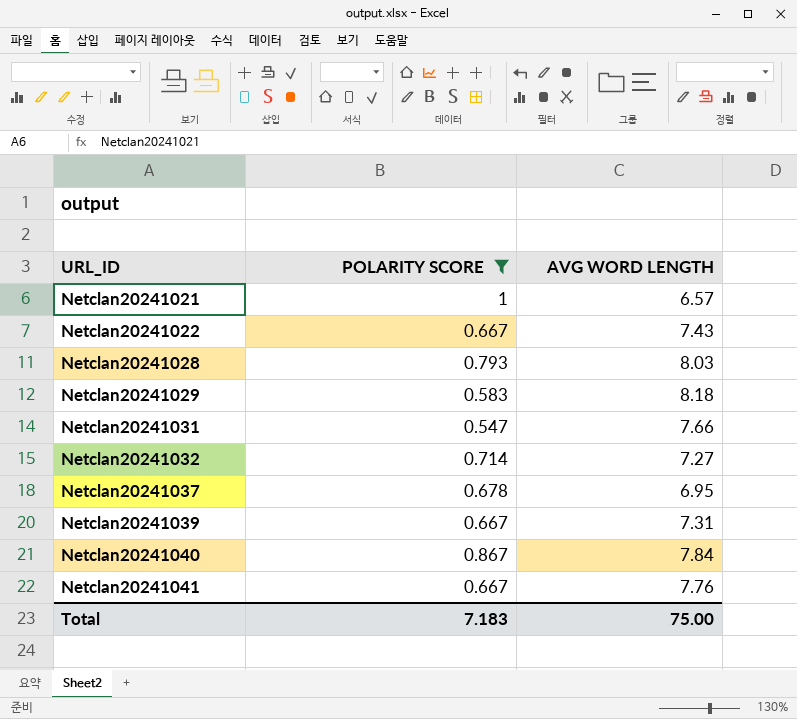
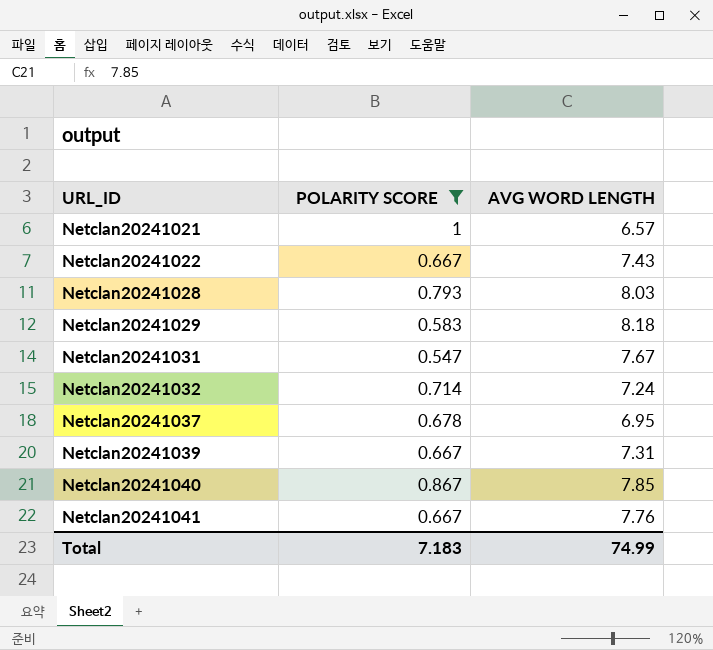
Netclan20241031 | AVG WORD LENGTH: 7.66 -> 7.67
Netclan20241032 | AVG WORD LENGTH: 7.27 -> 7.24
Netclan20241040 | AVG WORD LENGTH: 7.84 -> 7.85
Total | AVG WORD LENGTH: 75.00 -> 74.99

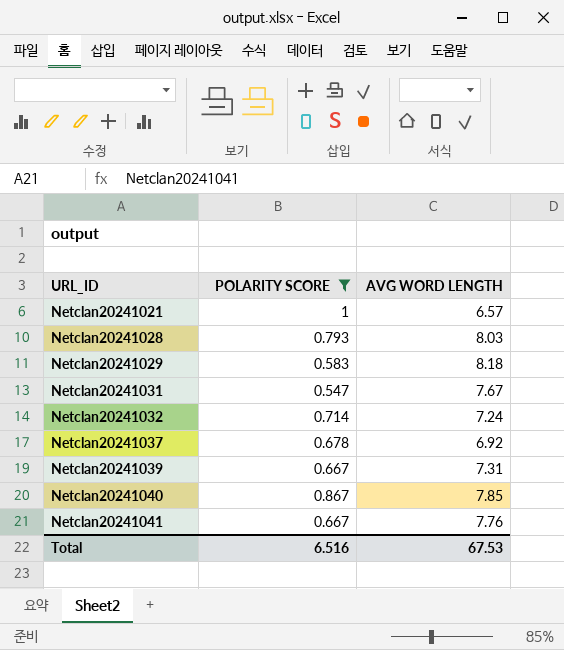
row Netclan20241022: 0.667 | 7.43 -> none
Netclan20241037 | AVG WORD LENGTH: 6.95 -> 6.92
Total | POLARITY SCORE: 7.183 -> 6.516
Total | AVG WORD LENGTH: 74.99 -> 67.53

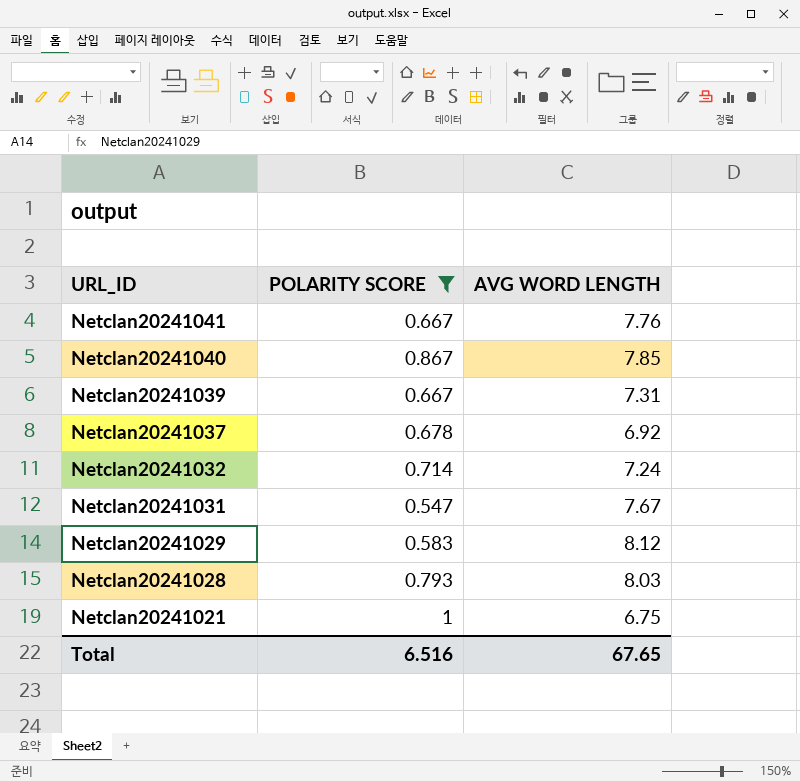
row order: URL_ID ascending -> URL_ID descending
Netclan20241029 | AVG WORD LENGTH: 8.18 -> 8.12
Netclan20241021 | AVG WORD LENGTH: 6.57 -> 6.75
Total | AVG WORD LENGTH: 67.53 -> 67.65

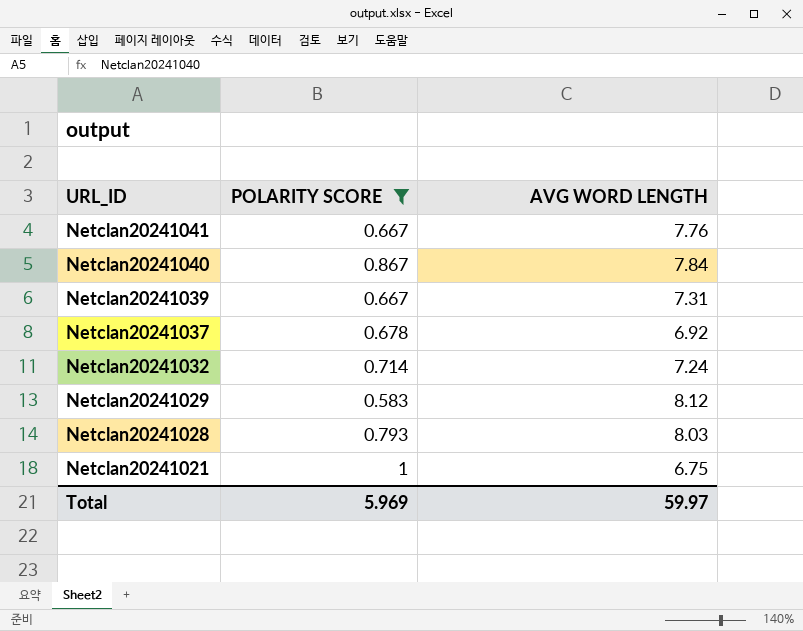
row Netclan20241031: 0.547 | 7.67 -> none
Netclan20241040 | AVG WORD LENGTH: 7.85 -> 7.84
Total | POLARITY SCORE: 6.516 -> 5.969
Total | AVG WORD LENGTH: 67.65 -> 59.97

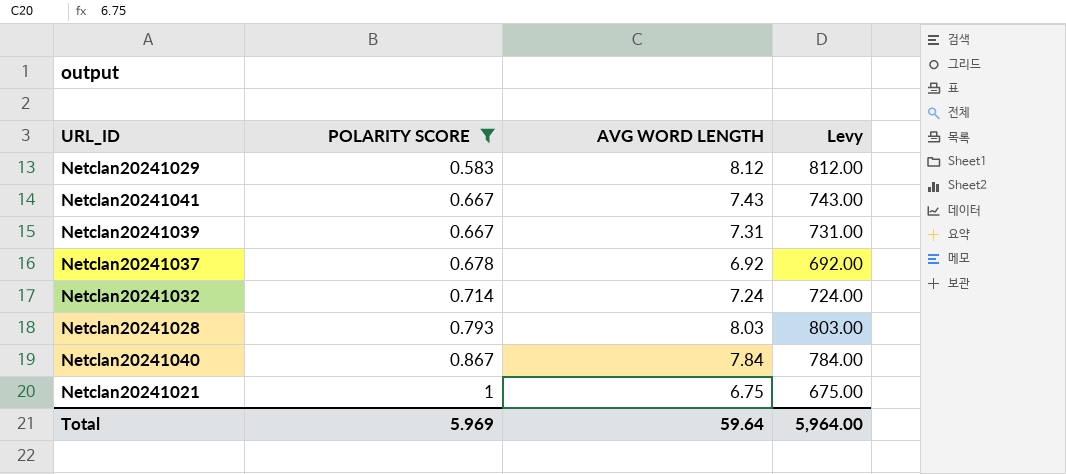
row order: URL_ID descending -> POLARITY SCORE ascending
column Levy | formula: none -> [AVG WORD LENGTH] * 100
Netclan20241041 | AVG WORD LENGTH: 7.76 -> 7.43
Total | AVG WORD LENGTH: 59.97 -> 59.64

